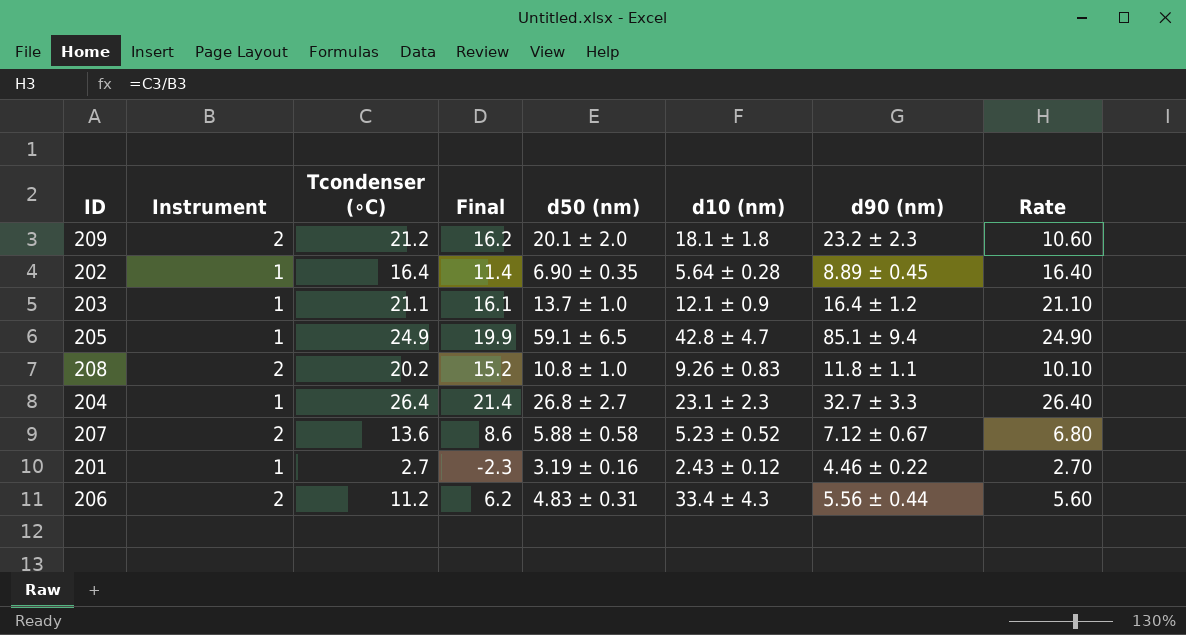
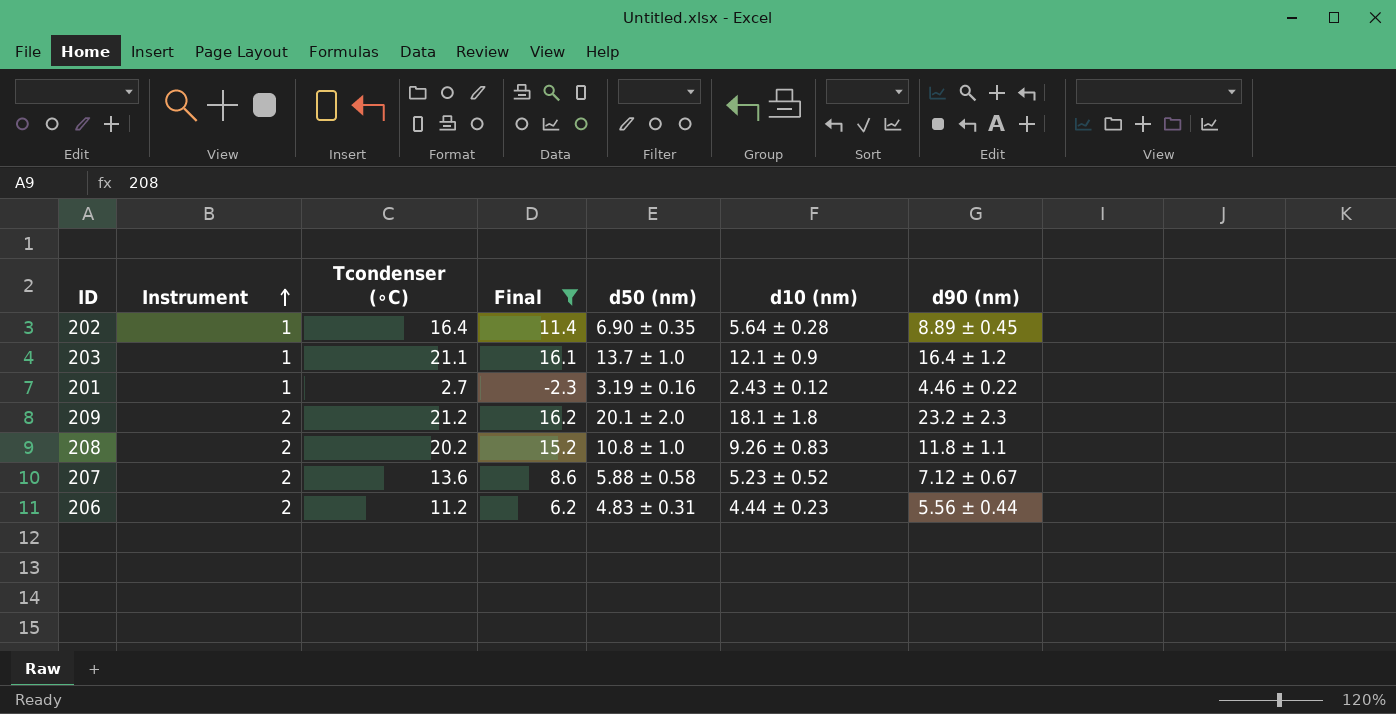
filter: none -> Final <= 16.2
row order: none -> Instrument ascending
column Rate | formula: [Tcondenser (∘C)] / [Instrument] -> none
206 | d10 (nm): 33.4 ± 4.3 -> 4.44 ± 0.23

